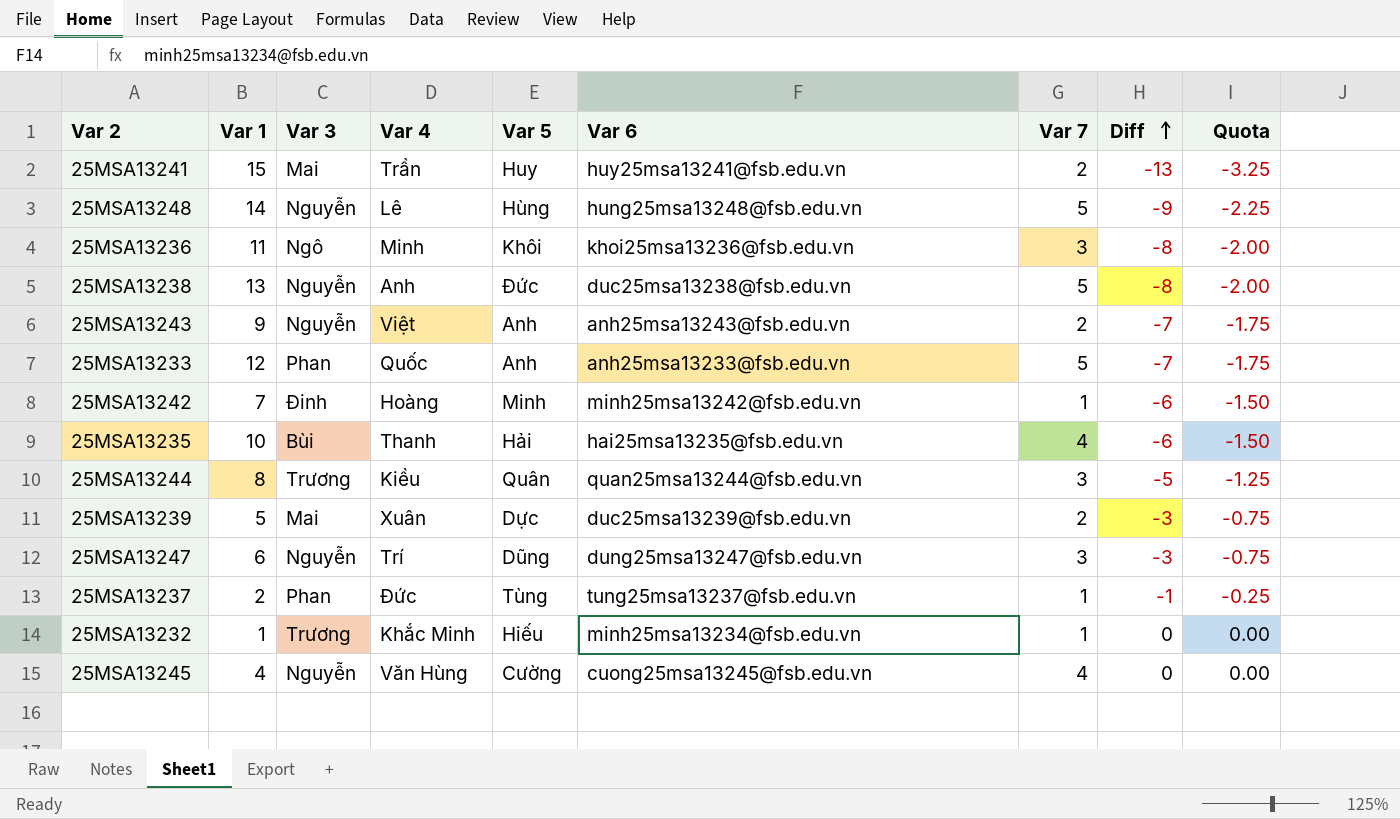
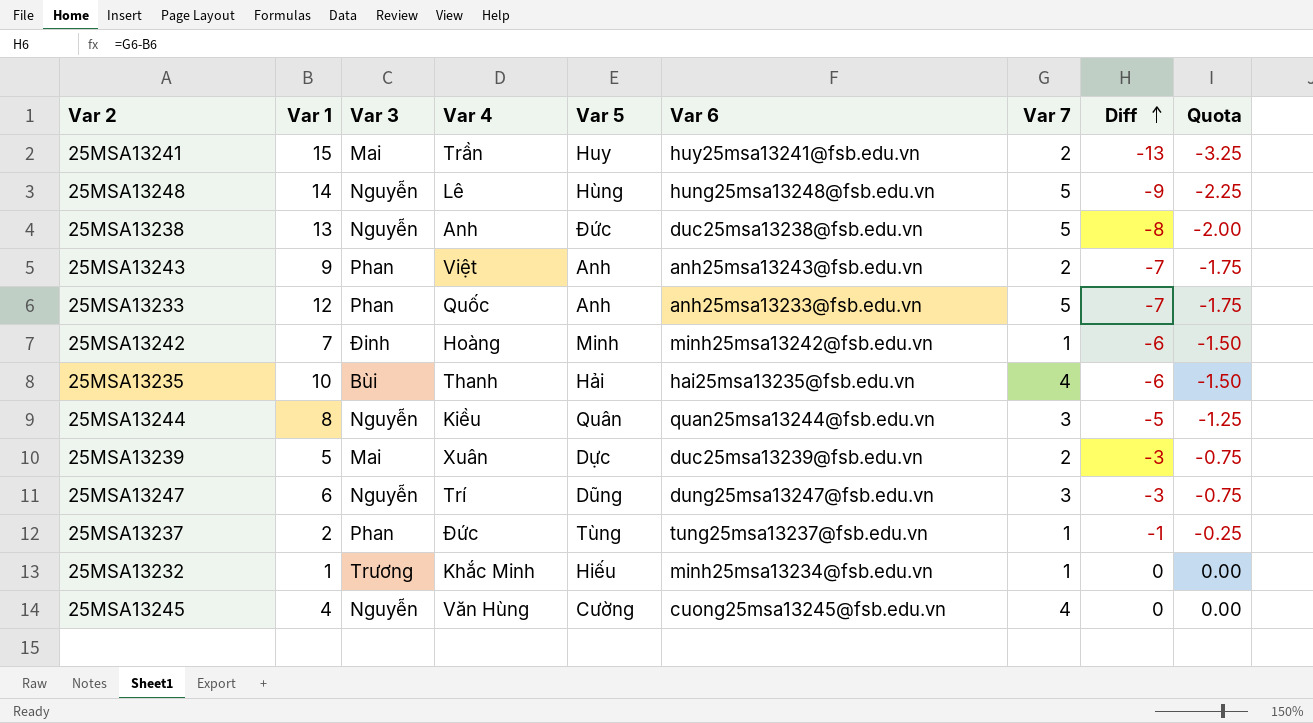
row 25MSA13236: 11 | Ngô | Minh | Khôi | khoi25msa13236@fsb.edu.vn | 3 | -8 | -2.00 -> none
25MSA13243 | Var 3: Nguyễn -> Phan
25MSA13244 | Var 3: Trương -> Nguyễn

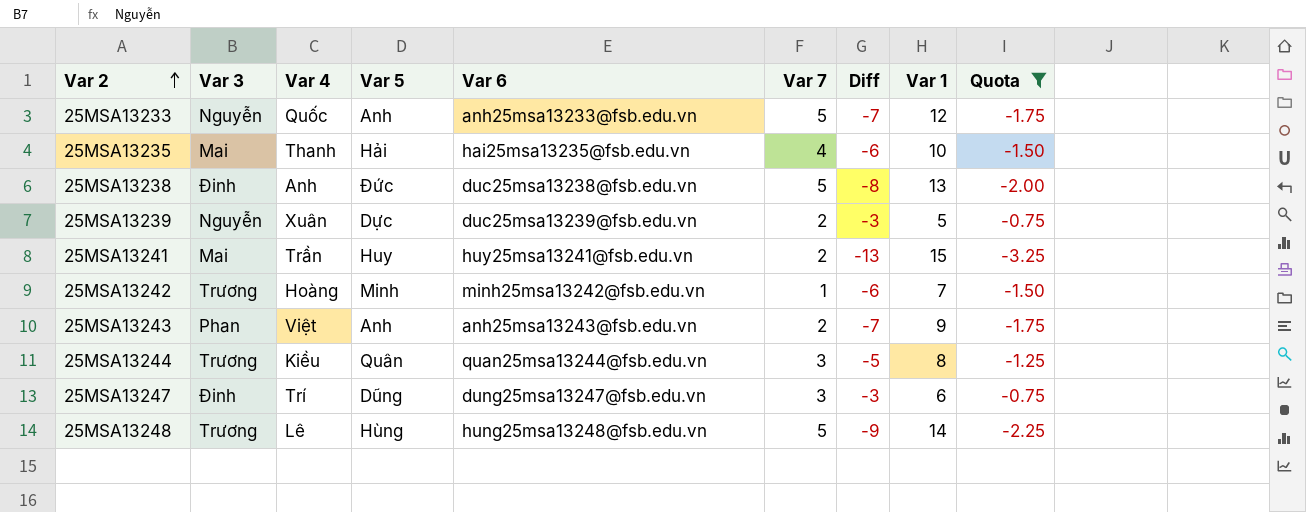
filter: none -> Quota <= -0.75
row order: Diff ascending -> Var 2 ascending
column Var 1 | position: 2 -> 8
25MSA13233 | Var 3: Phan -> Nguyễn
25MSA13235 | Var 3: Bùi -> Mai
25MSA13238 | Var 3: Nguyễn -> Đinh
25MSA13239 | Var 3: Mai -> Nguyễn
25MSA13242 | Var 3: Đinh -> Trương
25MSA13244 | Var 3: Nguyễn -> Trương
25MSA13247 | Var 3: Nguyễn -> Đinh
25MSA13248 | Var 3: Nguyễn -> Trương

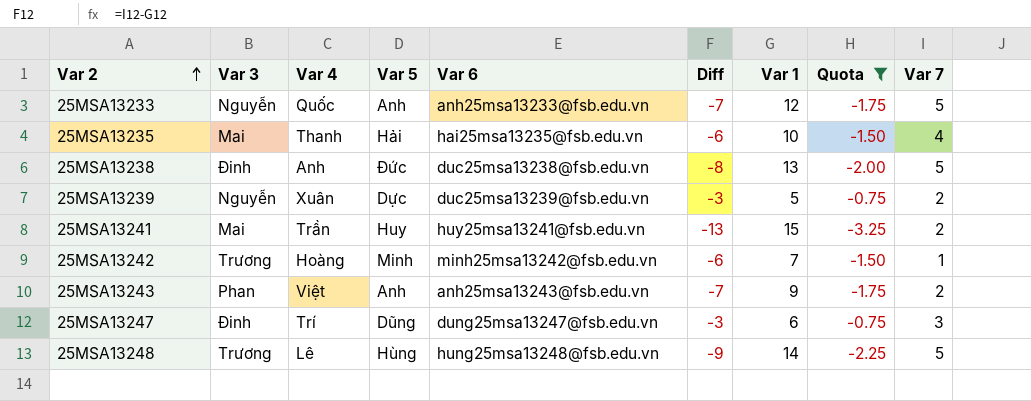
column Var 7 | position: 6 -> 9
row 25MSA13244: Trương | Kiều | Quân | quan25msa13244@fsb.edu.vn | 3 | -5 | 8 | -1.25 -> none

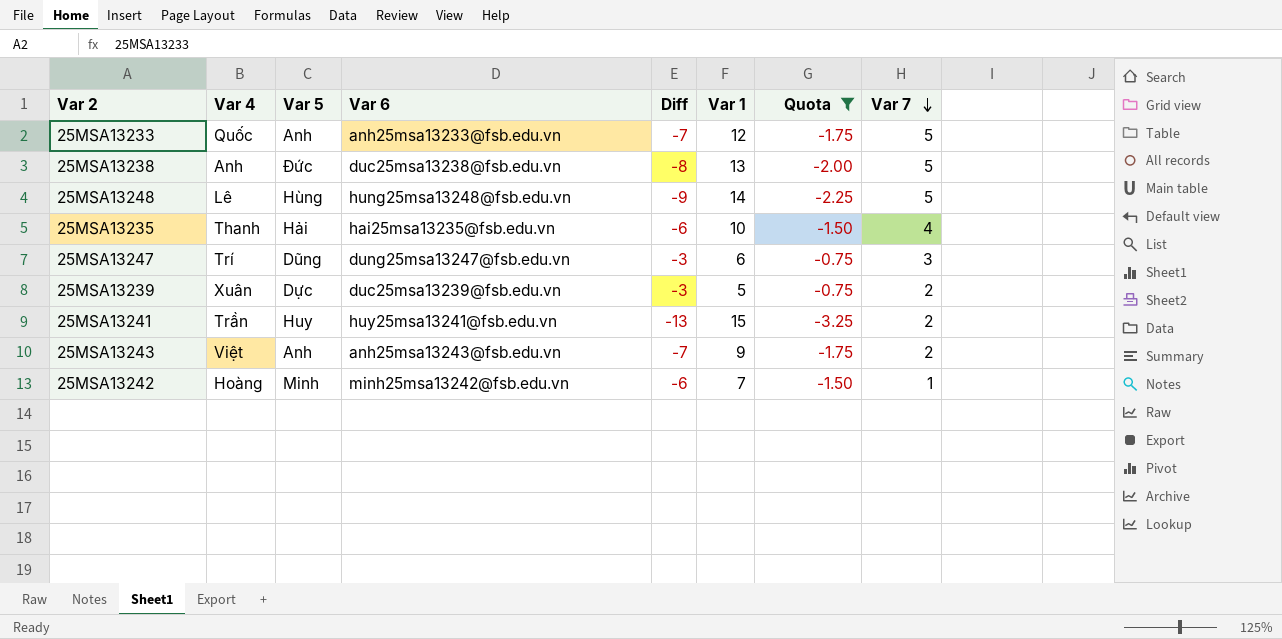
row order: Var 2 ascending -> Var 7 descending
column Var 3 | position: 2 -> none

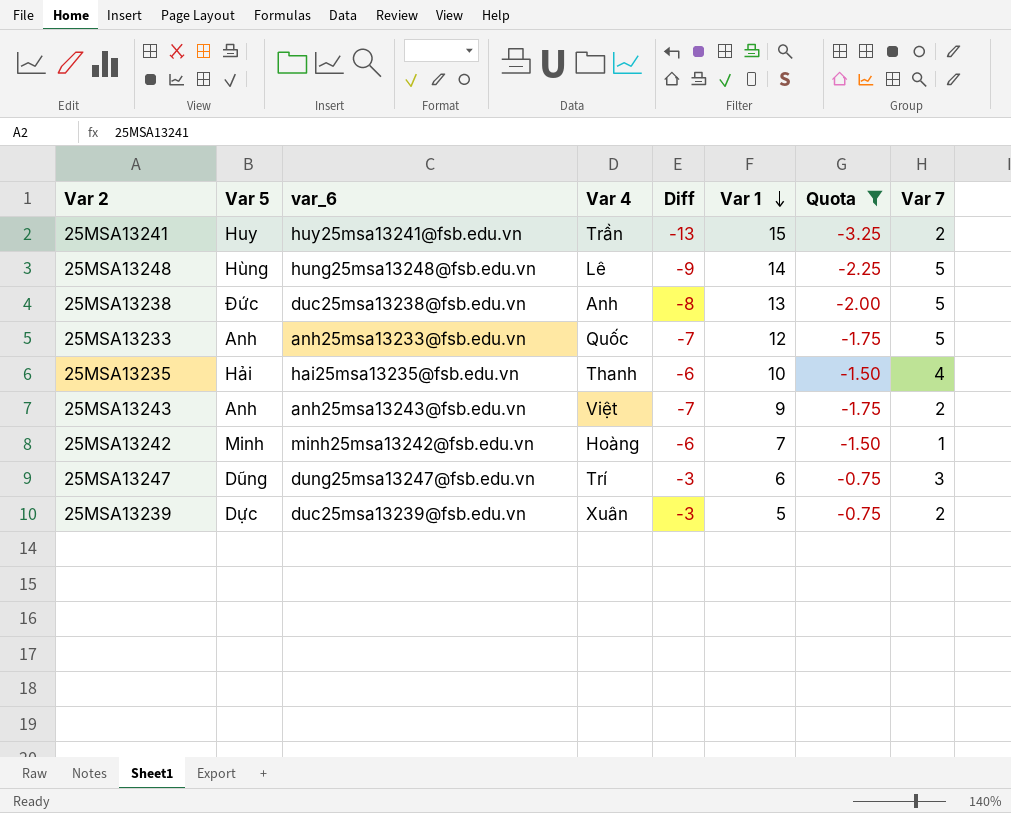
row order: Var 7 descending -> Var 1 descending
column name: Var 6 -> var_6
column Var 4 | position: 2 -> 4

